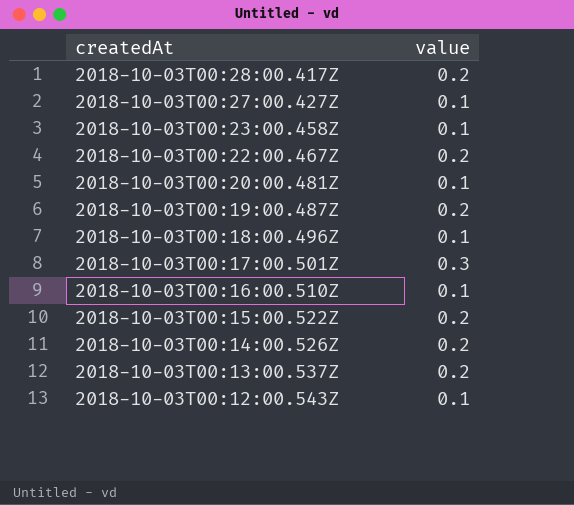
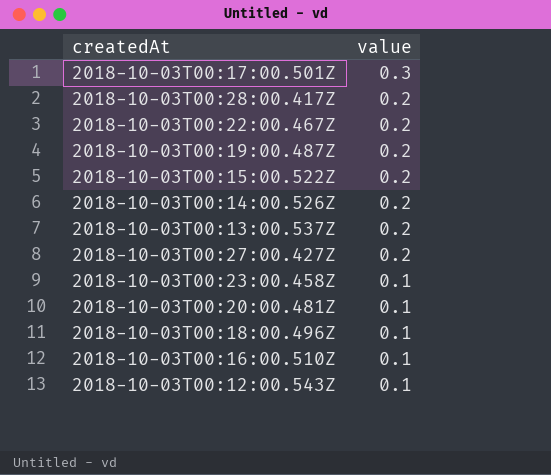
row order: createdAt descending -> value descending
2018-10-03T00:27:00.427Z | value: 0.1 -> 0.2

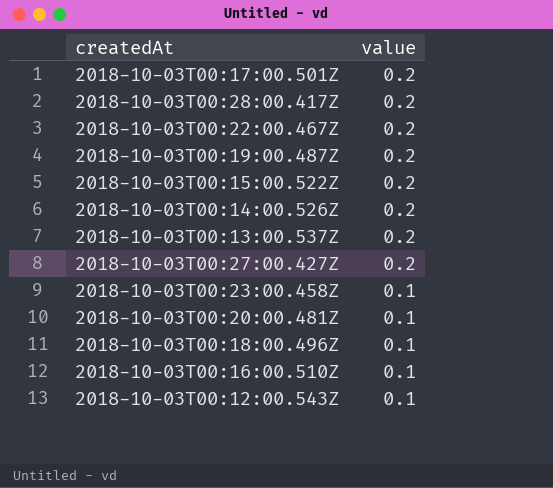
2018-10-03T00:17:00.501Z | value: 0.3 -> 0.2

